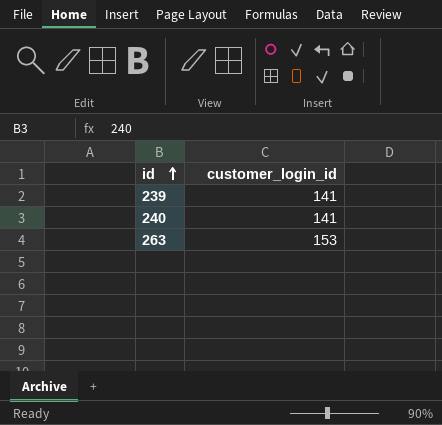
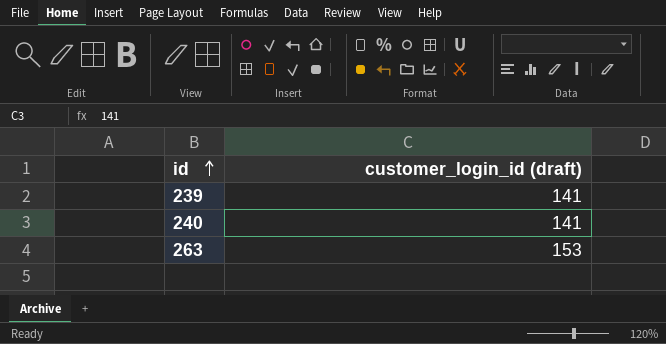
column name: customer_login_id -> customer_login_id (draft)

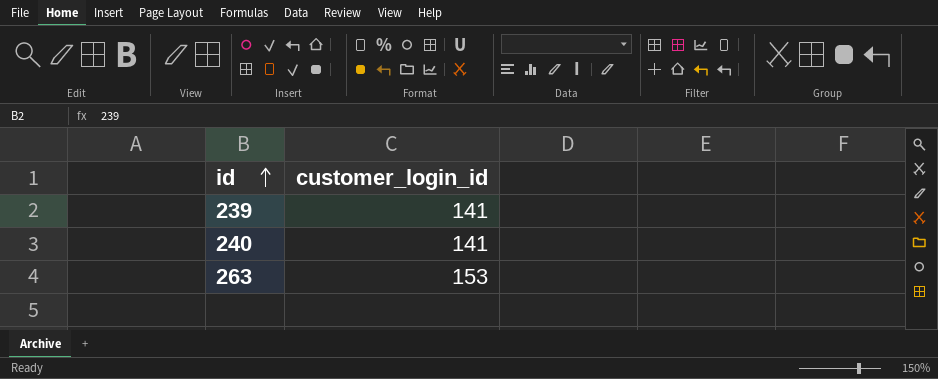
column name: customer_login_id (draft) -> customer_login_id

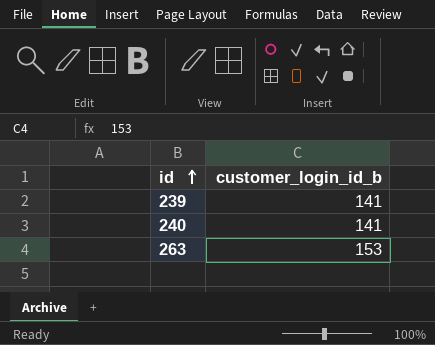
column name: customer_login_id -> customer_login_id_b

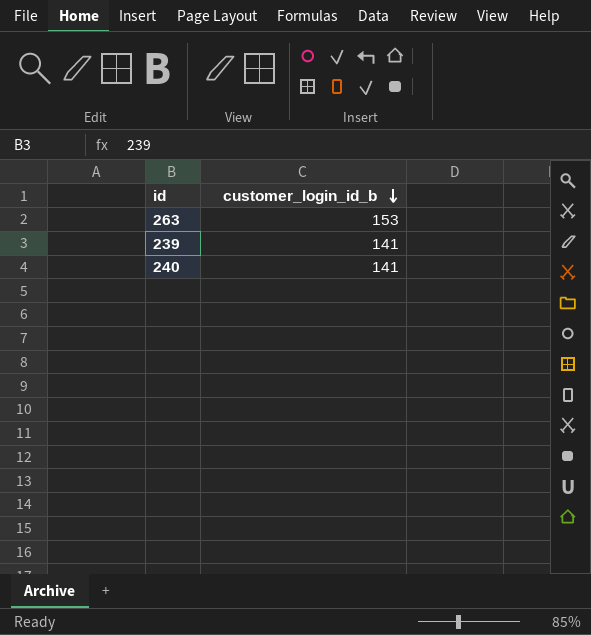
row order: id ascending -> customer_login_id_b descending

